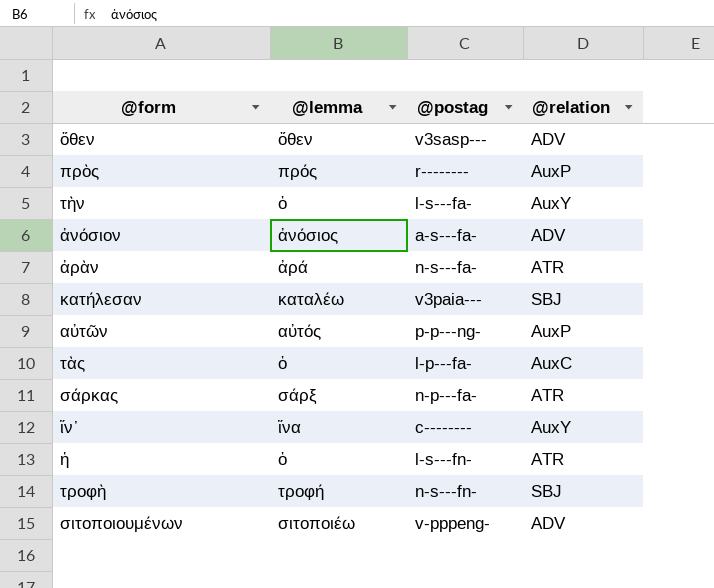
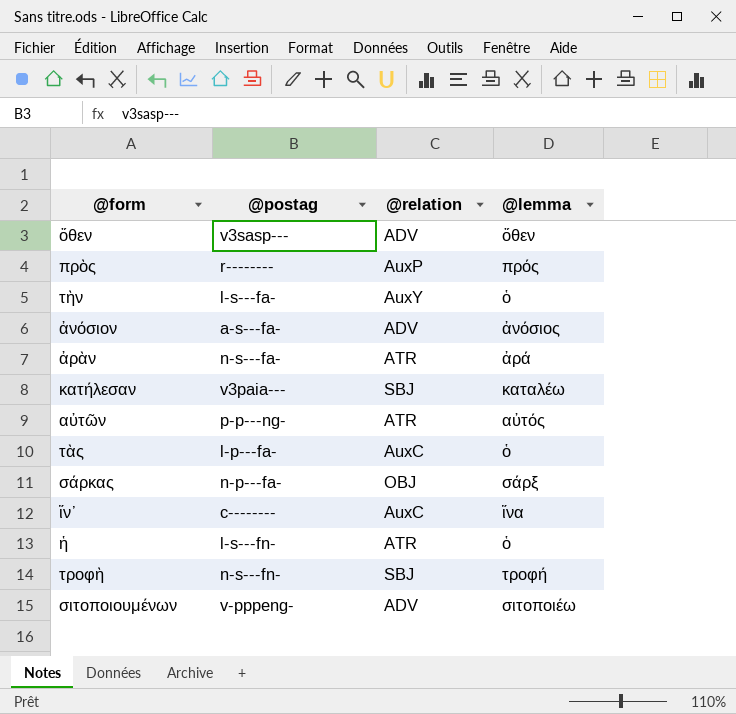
column @lemma | position: 2 -> 4
αὐτῶν | @relation: AuxP -> ATR
σάρκας | @relation: ATR -> OBJ
ἵν᾽ | @relation: AuxY -> AuxC

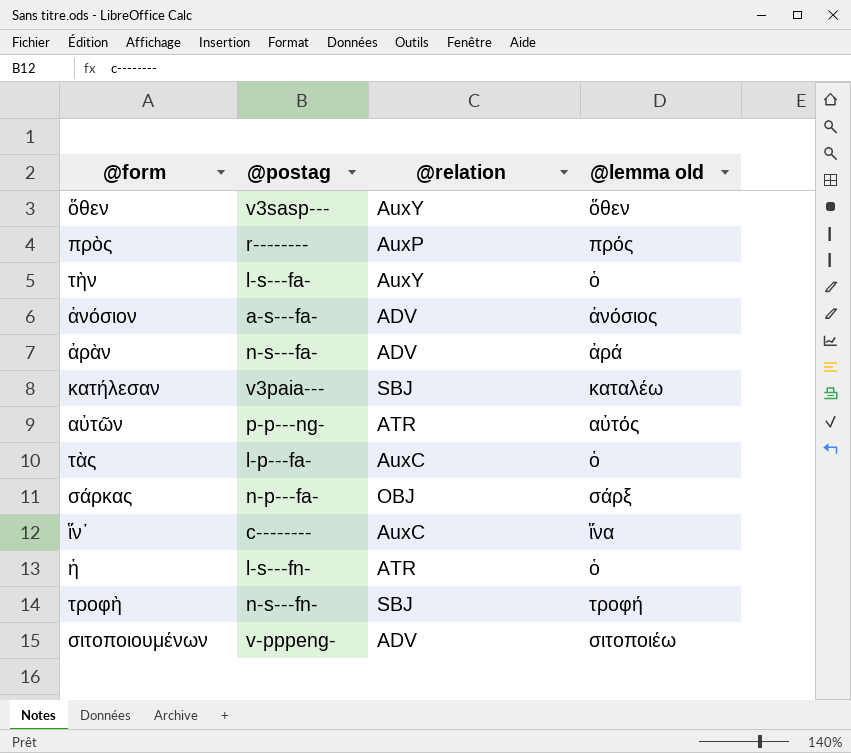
column name: @lemma -> @lemma old
ὅθεν | @relation: ADV -> AuxY
ἀρὰν | @relation: ATR -> ADV

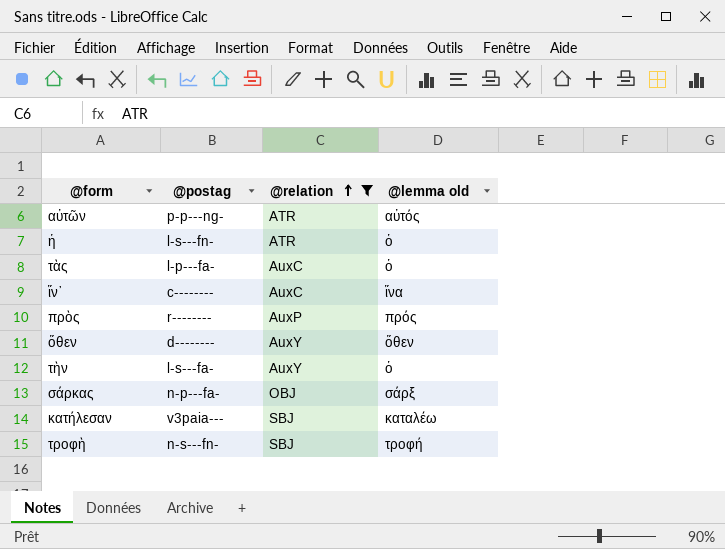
filter: none -> @relation != ADV
row order: none -> @relation ascending
ὅθεν | @postag: v3sasp--- -> d--------

